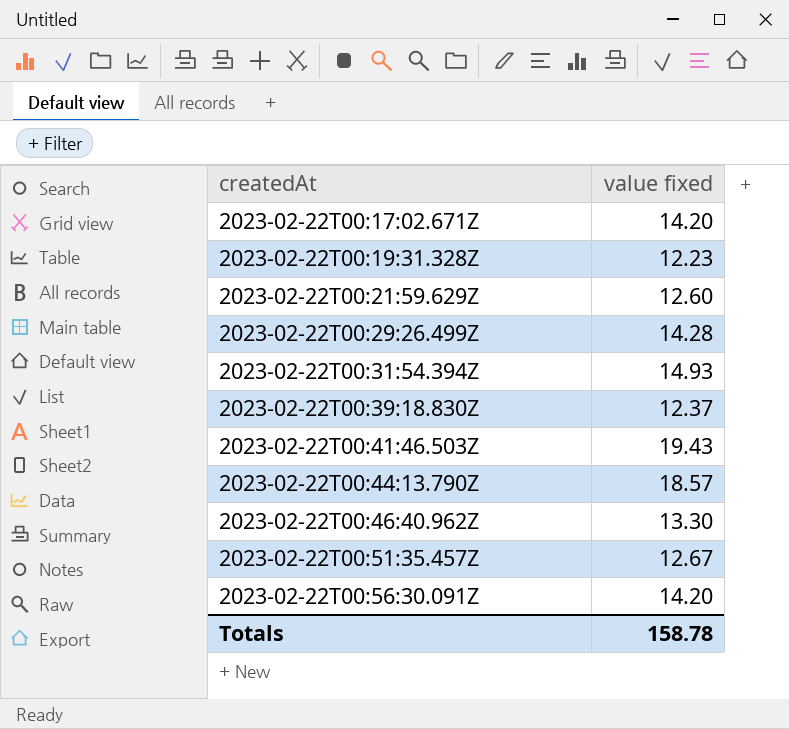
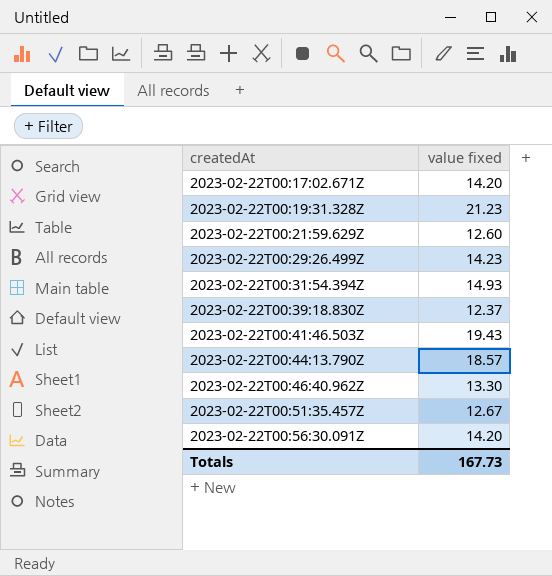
2023-02-22T00:19:31.328Z | value fixed: 12.23 -> 21.23
2023-02-22T00:29:26.499Z | value fixed: 14.28 -> 14.23
Totals | value fixed: 158.78 -> 167.73

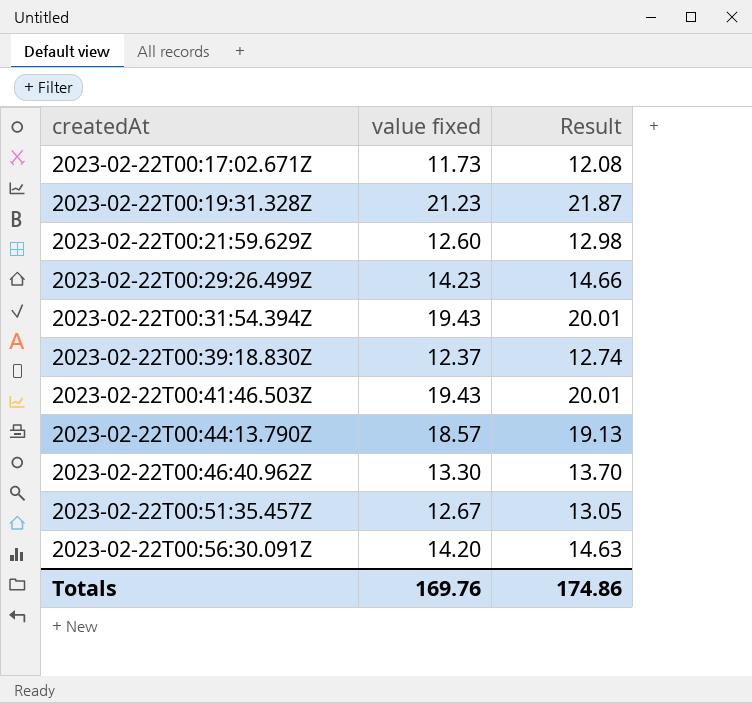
column Result | formula: none -> [value fixed] * 1.03
2023-02-22T00:17:02.671Z | value fixed: 14.20 -> 11.73
2023-02-22T00:31:54.394Z | value fixed: 14.93 -> 19.43
Totals | value fixed: 167.73 -> 169.76

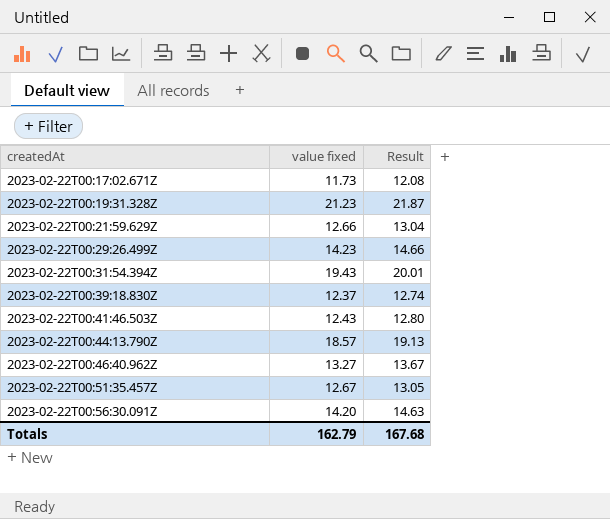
2023-02-22T00:21:59.629Z | value fixed: 12.60 -> 12.66
2023-02-22T00:21:59.629Z | Result: 12.98 -> 13.04
2023-02-22T00:41:46.503Z | value fixed: 19.43 -> 12.43
2023-02-22T00:41:46.503Z | Result: 20.01 -> 12.80
2023-02-22T00:46:40.962Z | value fixed: 13.30 -> 13.27
2023-02-22T00:46:40.962Z | Result: 13.70 -> 13.67
Totals | value fixed: 169.76 -> 162.79
Totals | Result: 174.86 -> 167.68

